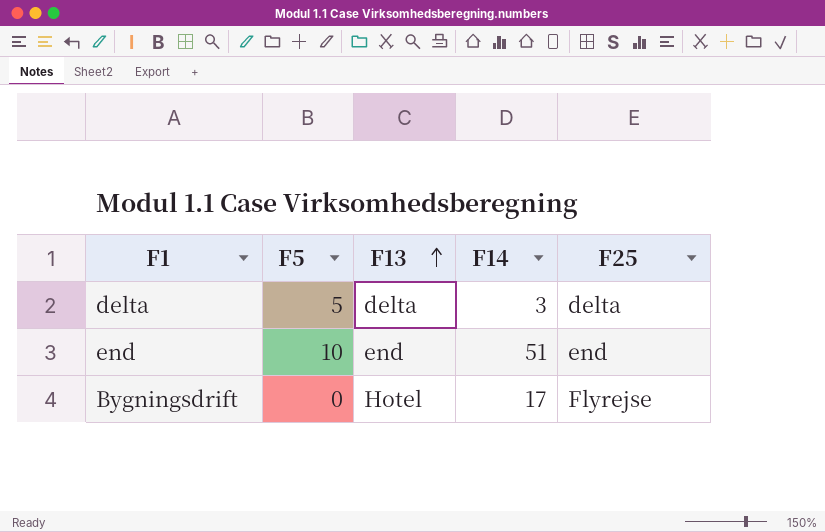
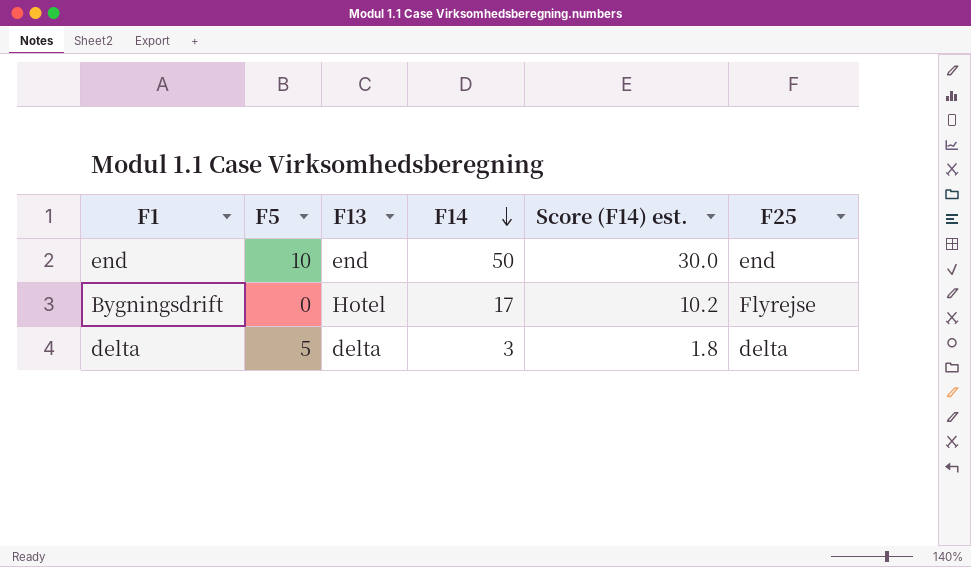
row order: F13 ascending -> F14 descending
column Score (F14) est. | formula: none -> [F14] * 0.6
end | F14: 51 -> 50

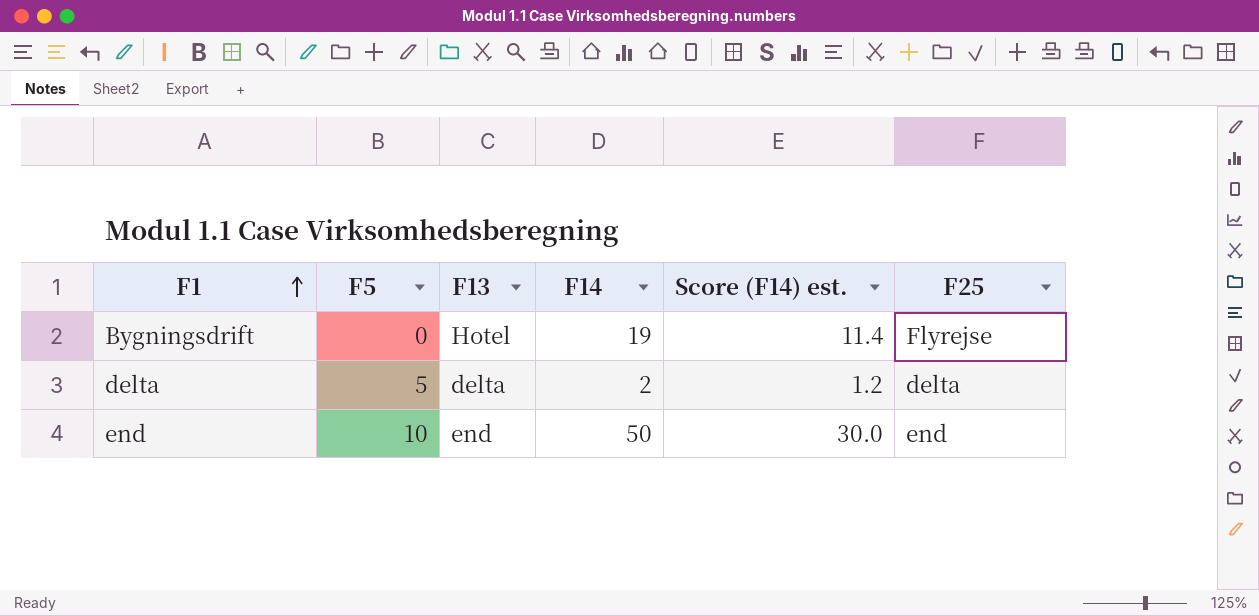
row order: F14 descending -> F1 ascending
Bygningsdrift | F14: 17 -> 19
Bygningsdrift | Score (F14) est.: 10.2 -> 11.4
delta | F14: 3 -> 2
delta | Score (F14) est.: 1.8 -> 1.2

